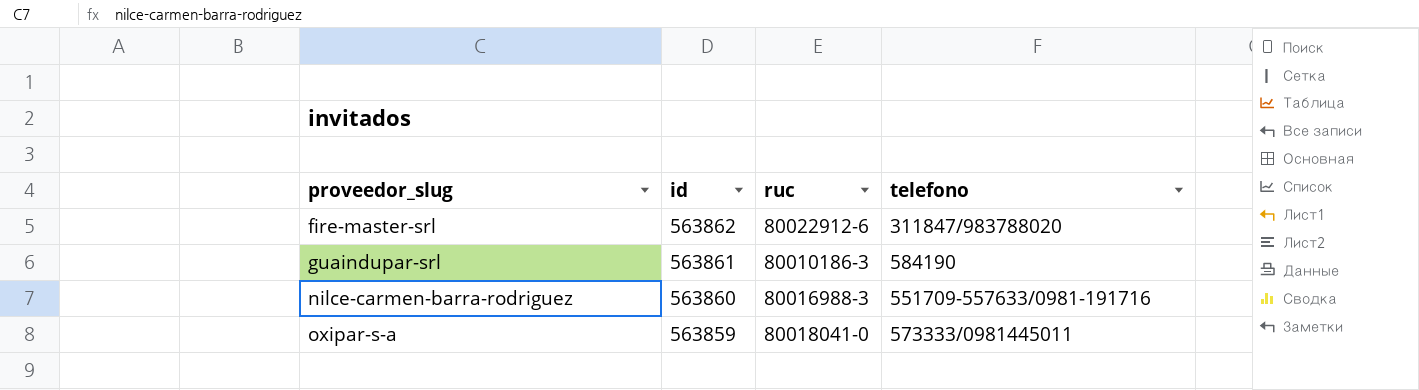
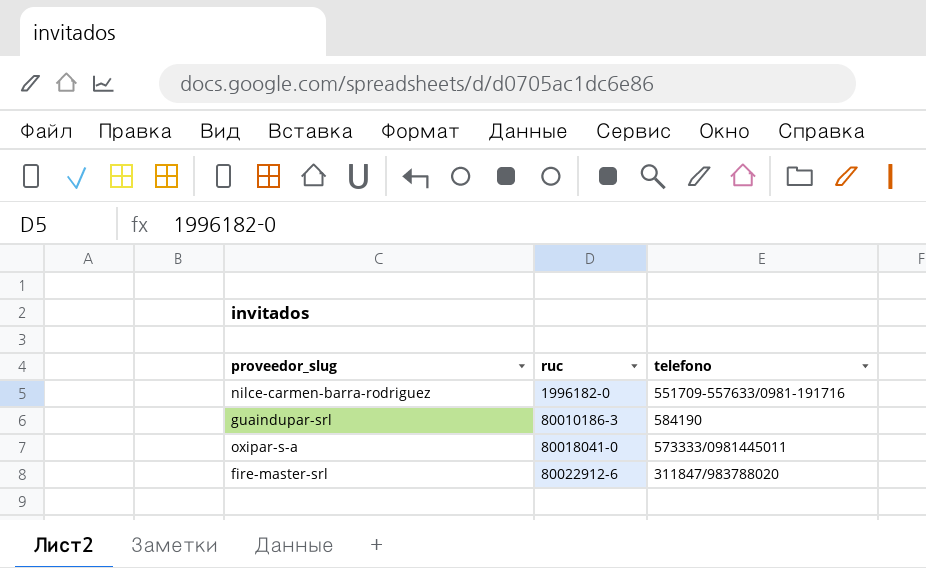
row order: proveedor_slug ascending -> ruc ascending
column id | position: 2 -> none
nilce-carmen-barra-rodriguez | ruc: 80016988-3 -> 1996182-0

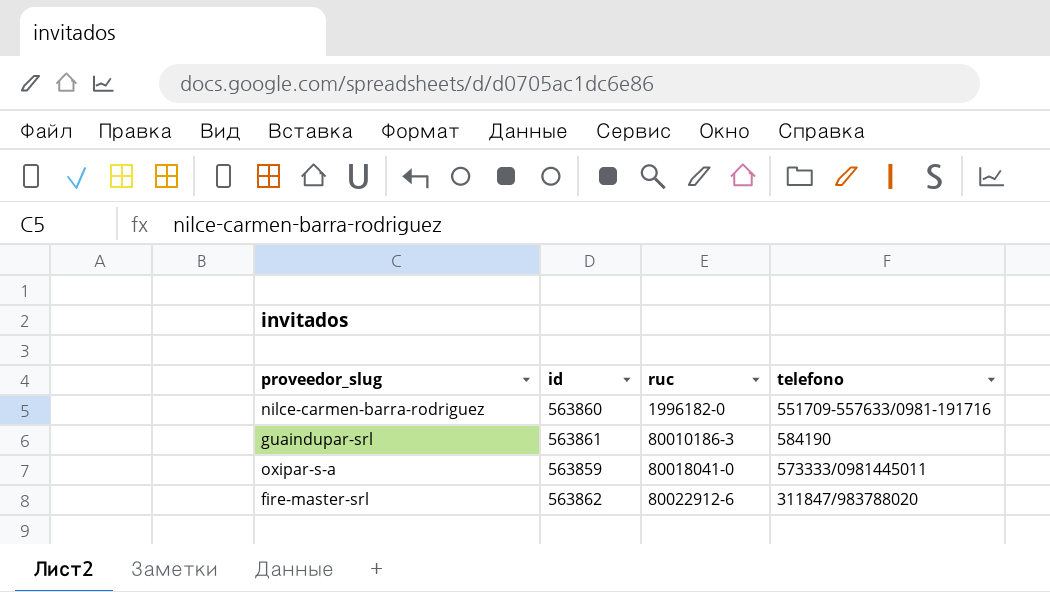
column id | position: none -> 2

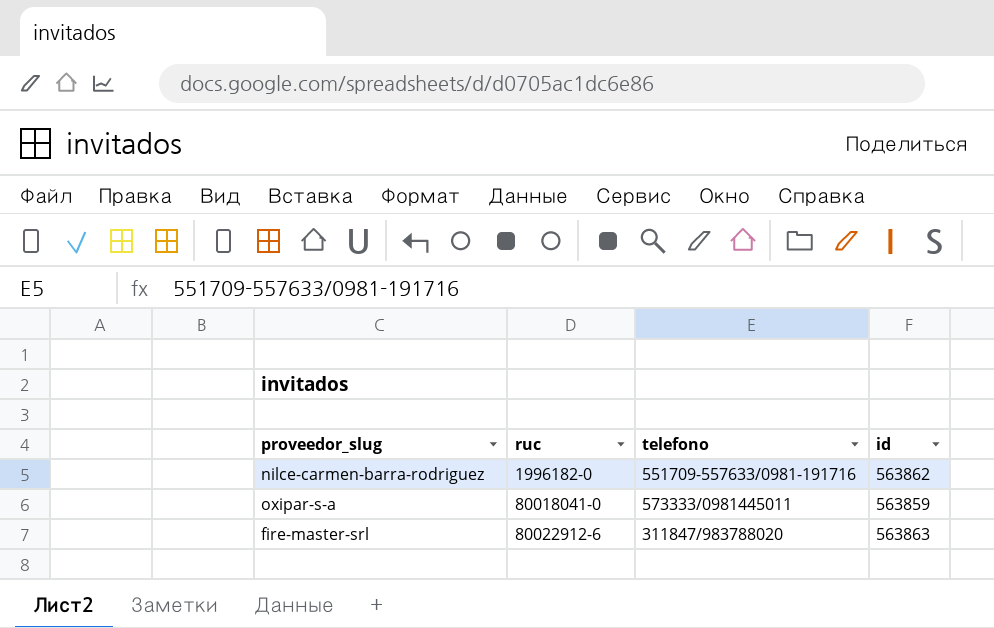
column id | position: 2 -> 4
row guaindupar-srl: 563861 | 80010186-3 | 584190 -> none
nilce-carmen-barra-rodriguez | id: 563860 -> 563862
fire-master-srl | id: 563862 -> 563863

